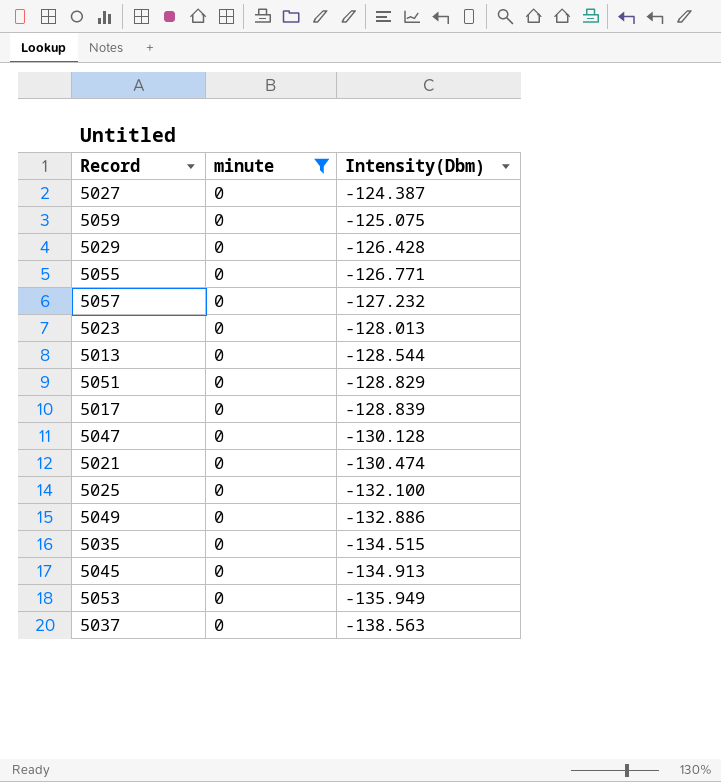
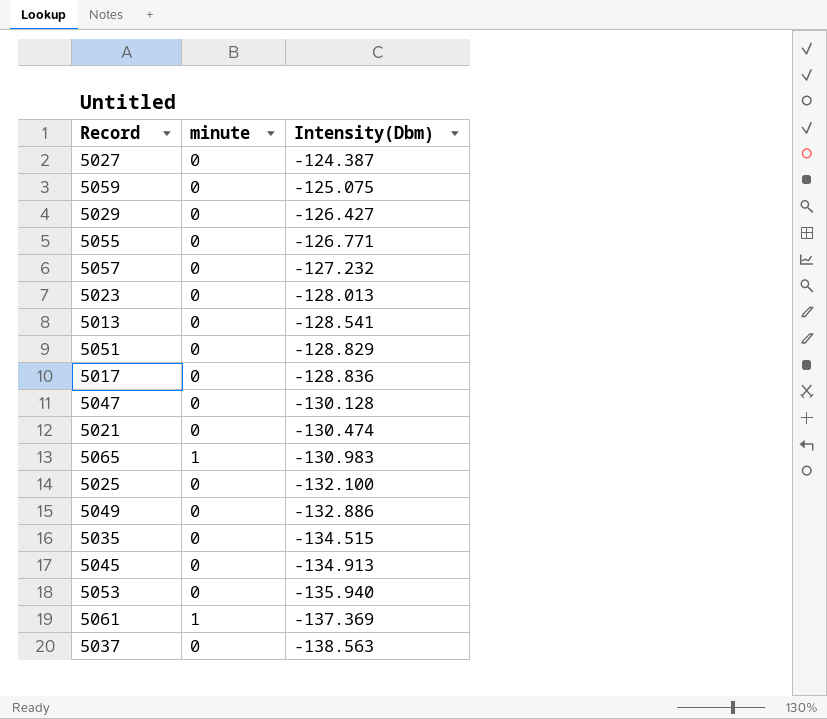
filter: minute = 0 -> none
5029 | Intensity(Dbm): -126.428 -> -126.427
5013 | Intensity(Dbm): -128.544 -> -128.541
5017 | Intensity(Dbm): -128.839 -> -128.836
5053 | Intensity(Dbm): -135.949 -> -135.940

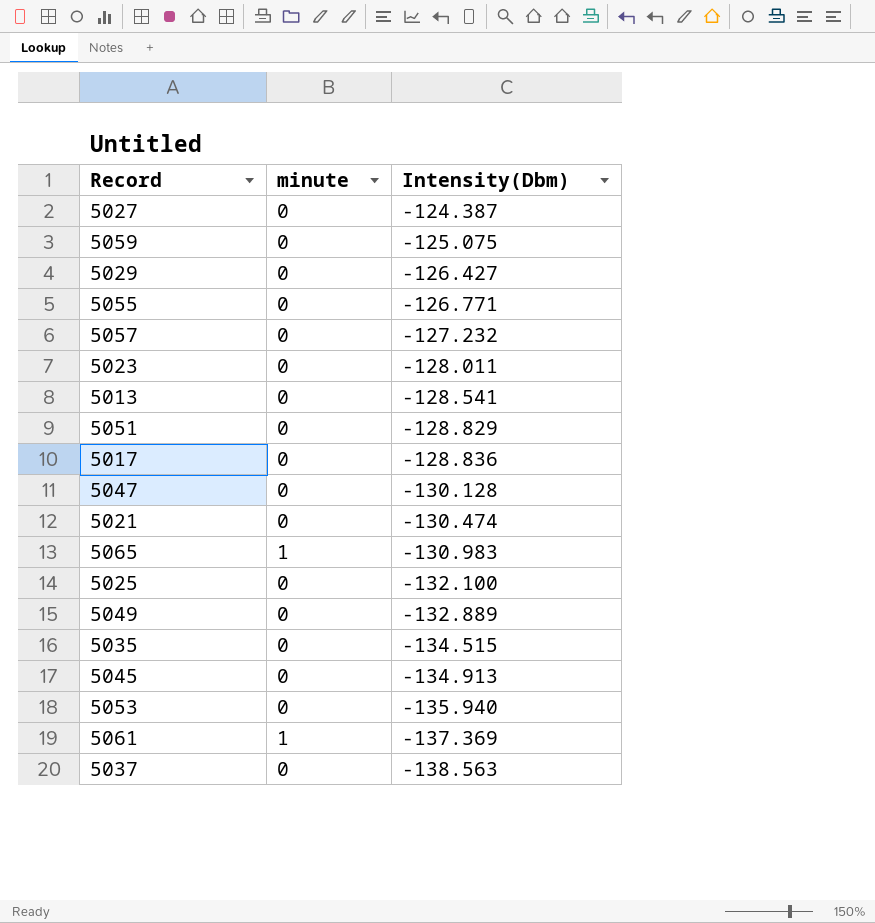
5023 | Intensity(Dbm): -128.013 -> -128.011
5049 | Intensity(Dbm): -132.886 -> -132.889

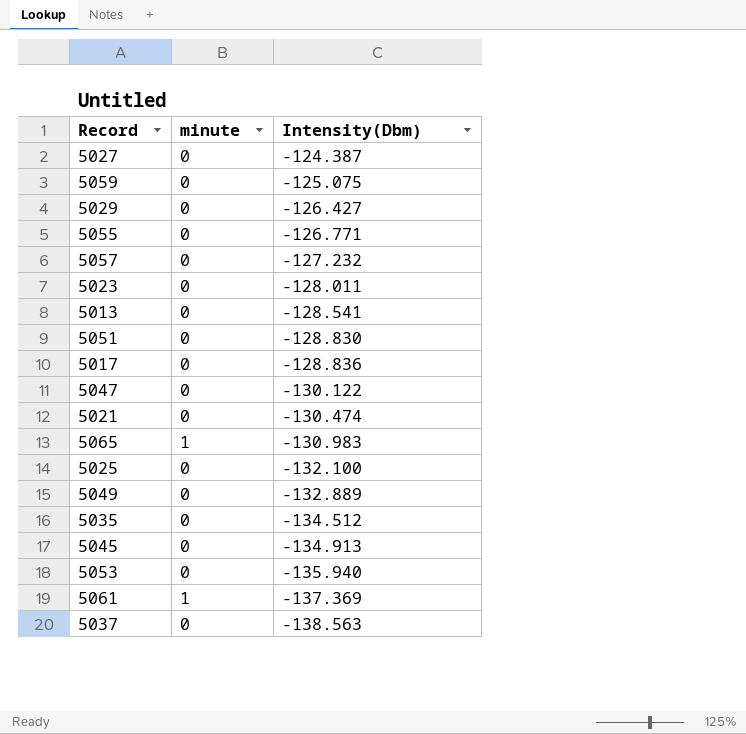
5051 | Intensity(Dbm): -128.829 -> -128.830
5047 | Intensity(Dbm): -130.128 -> -130.122
5035 | Intensity(Dbm): -134.515 -> -134.512

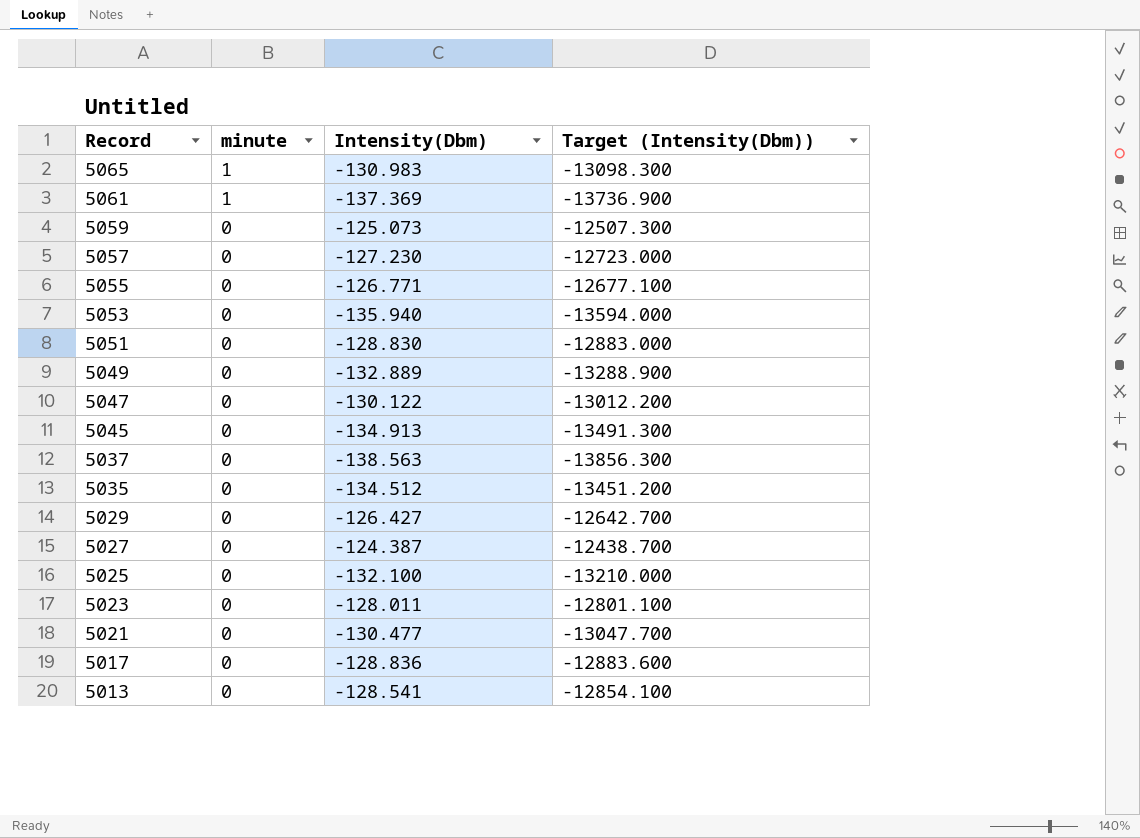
row order: Intensity(Dbm) descending -> Record descending
column Target (Intensity(Dbm)) | formula: none -> [Intensity(Dbm)] * 100
5059 | Intensity(Dbm): -125.075 -> -125.073
5057 | Intensity(Dbm): -127.232 -> -127.230
5021 | Intensity(Dbm): -130.474 -> -130.477

